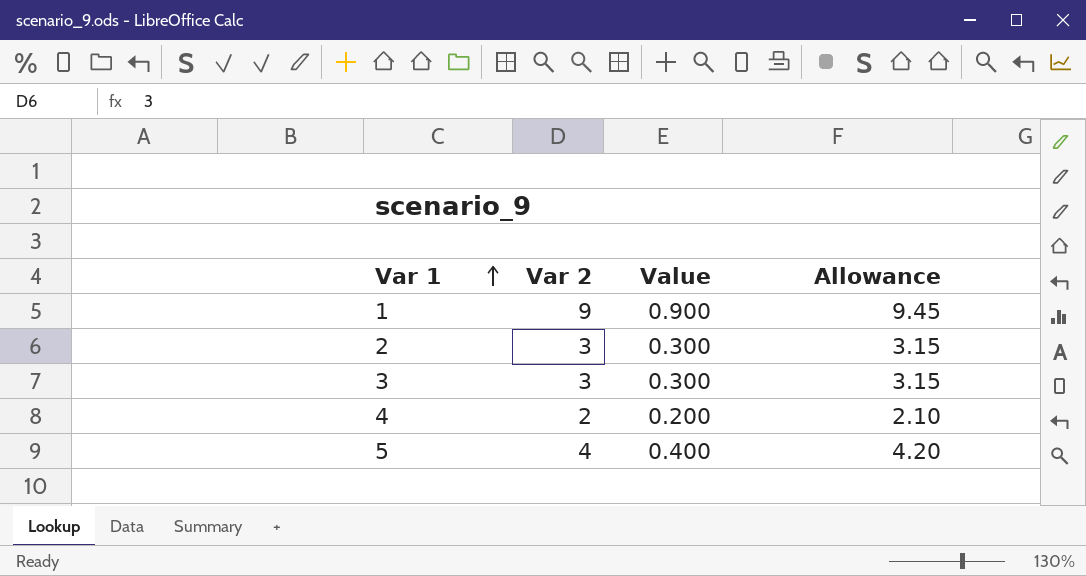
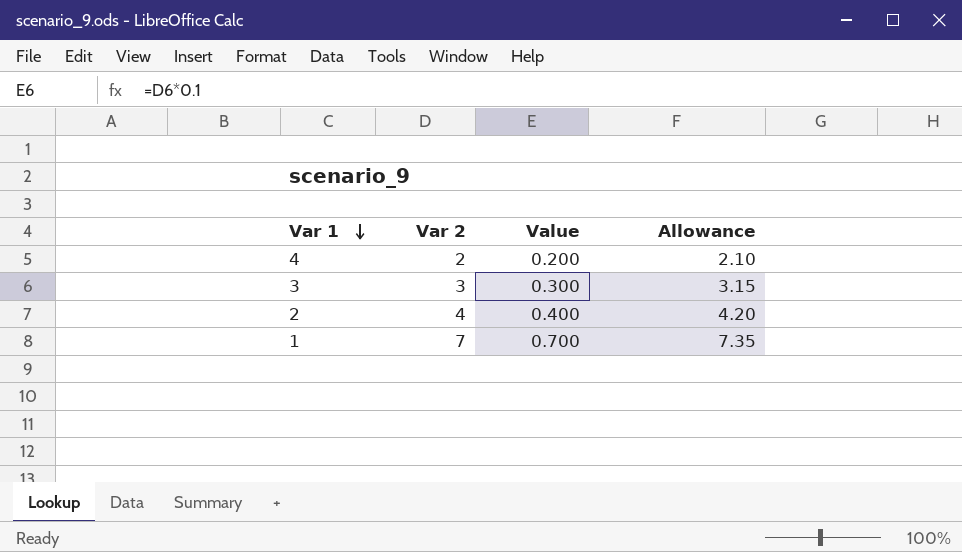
row order: Var 1 ascending -> Var 1 descending
row 5: 4 | 0.400 | 4.20 -> none
2 | Var 2: 3 -> 4
2 | Value: 0.300 -> 0.400
2 | Allowance: 3.15 -> 4.20
1 | Var 2: 9 -> 7
1 | Value: 0.900 -> 0.700
1 | Allowance: 9.45 -> 7.35

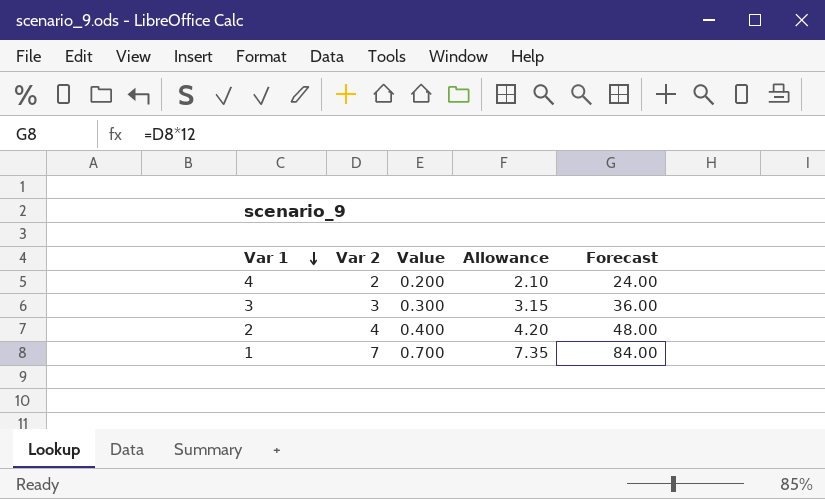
column Forecast | formula: none -> [Var 2] * 12

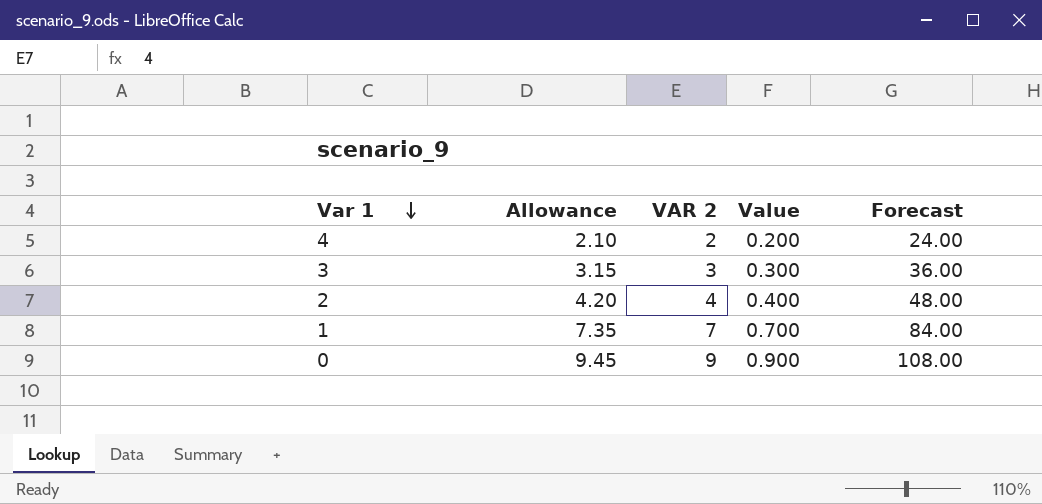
column Allowance | position: 4 -> 2
column name: Var 2 -> VAR 2
row 0: none -> 9.45 | 9 | 0.900 | 108.00

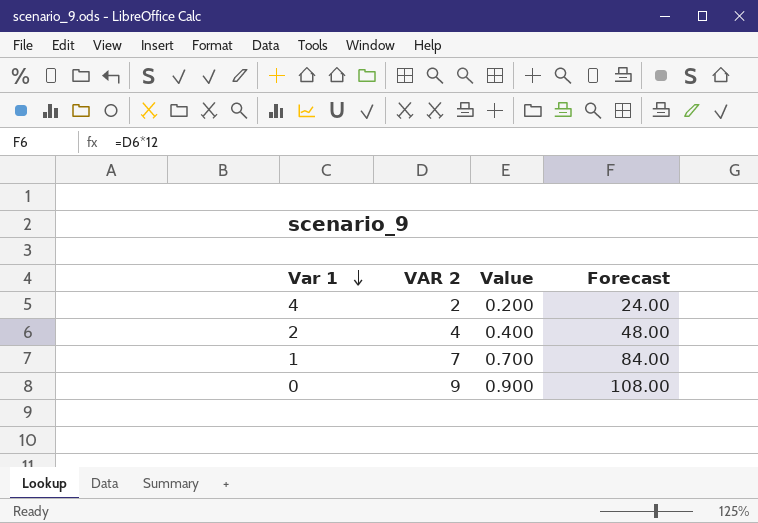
column Allowance | formula: [VAR 2] * 1.05 -> none
row 3: 3.15 | 3 | 0.300 | 36.00 -> none

